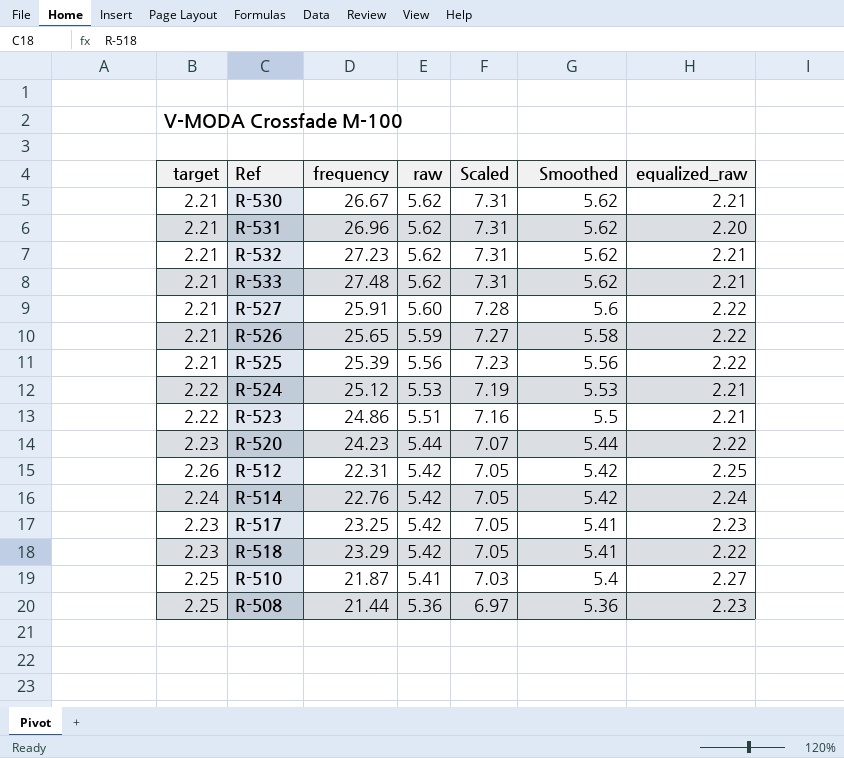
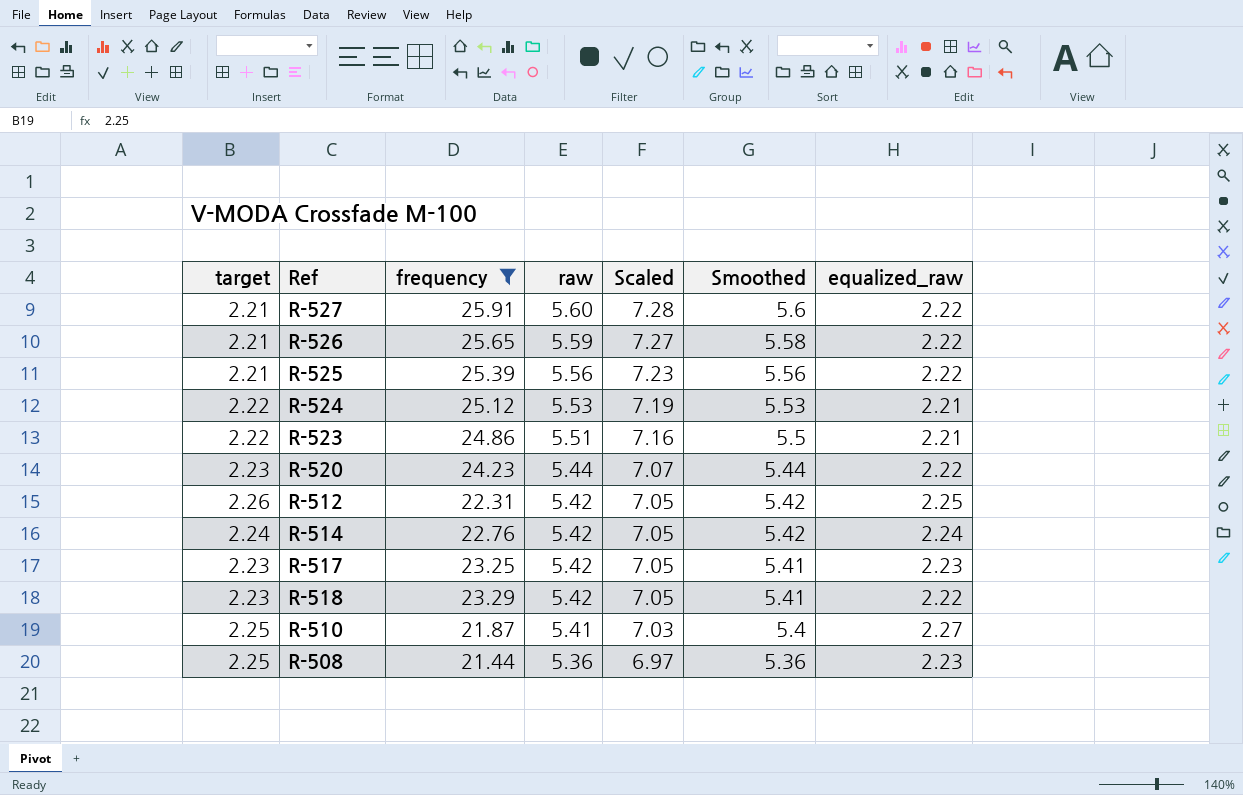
filter: none -> frequency <= 25.91

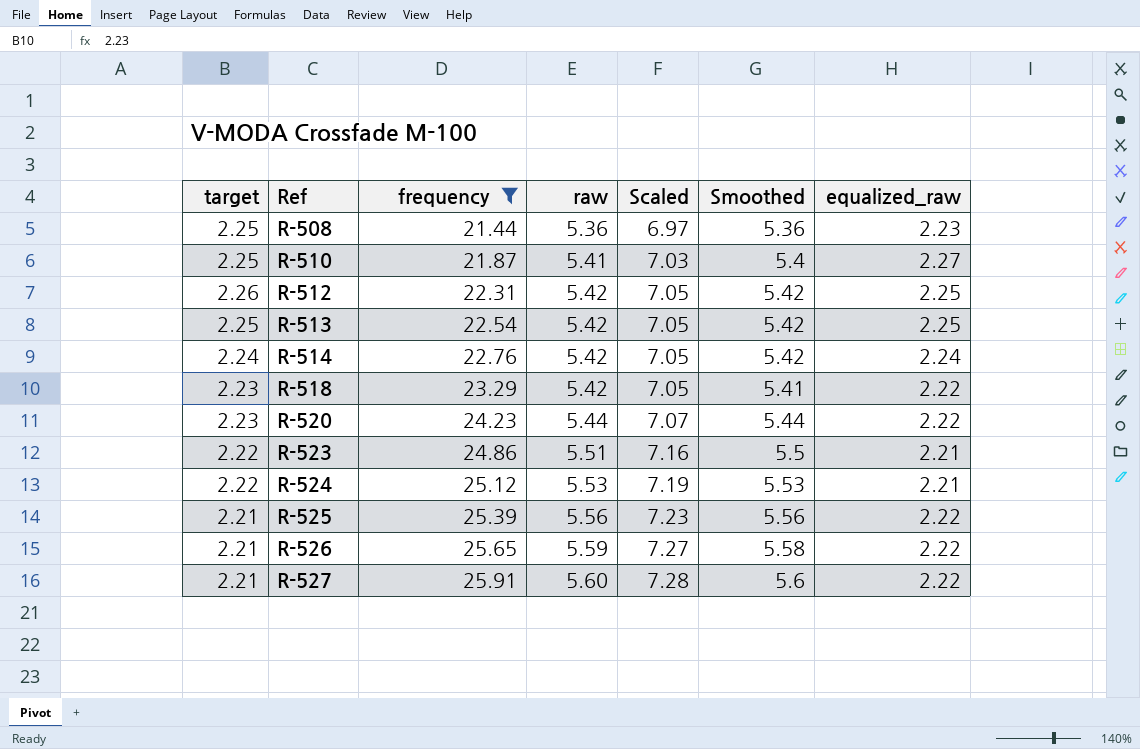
row order: raw descending -> Ref ascending
row R-517: 2.23 | 23.25 | 5.42 | 7.05 | 5.41 | 2.23 -> none
row R-513: none -> 2.25 | 22.54 | 5.42 | 7.05 | 5.42 | 2.25

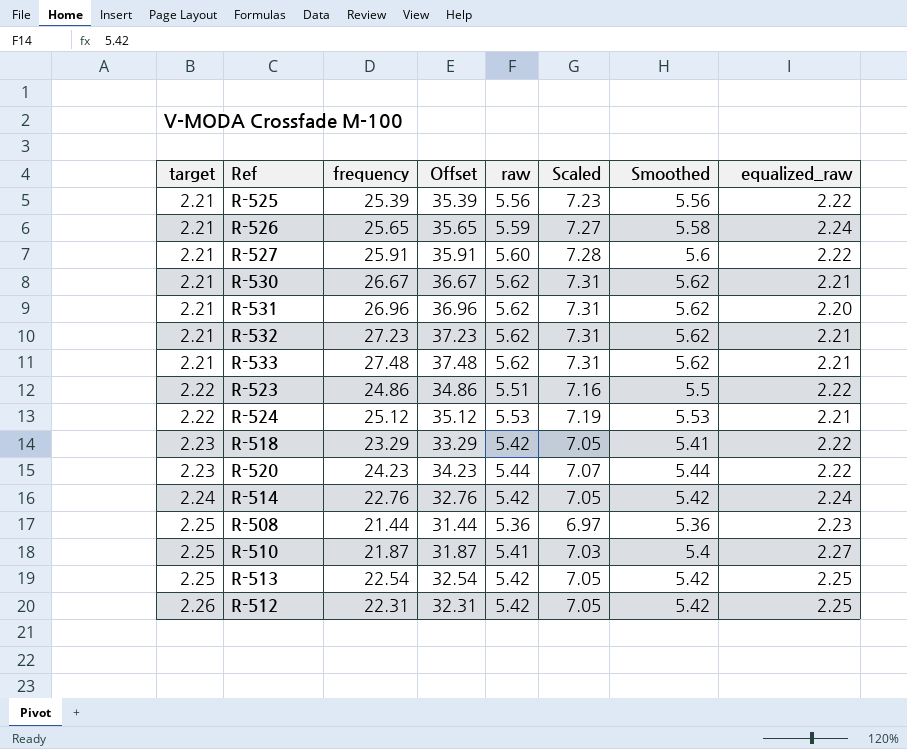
filter: frequency <= 25.91 -> none
row order: Ref ascending -> target ascending
column Offset | formula: none -> [frequency] + 10
R-526 | equalized_raw: 2.22 -> 2.24
R-523 | equalized_raw: 2.21 -> 2.22

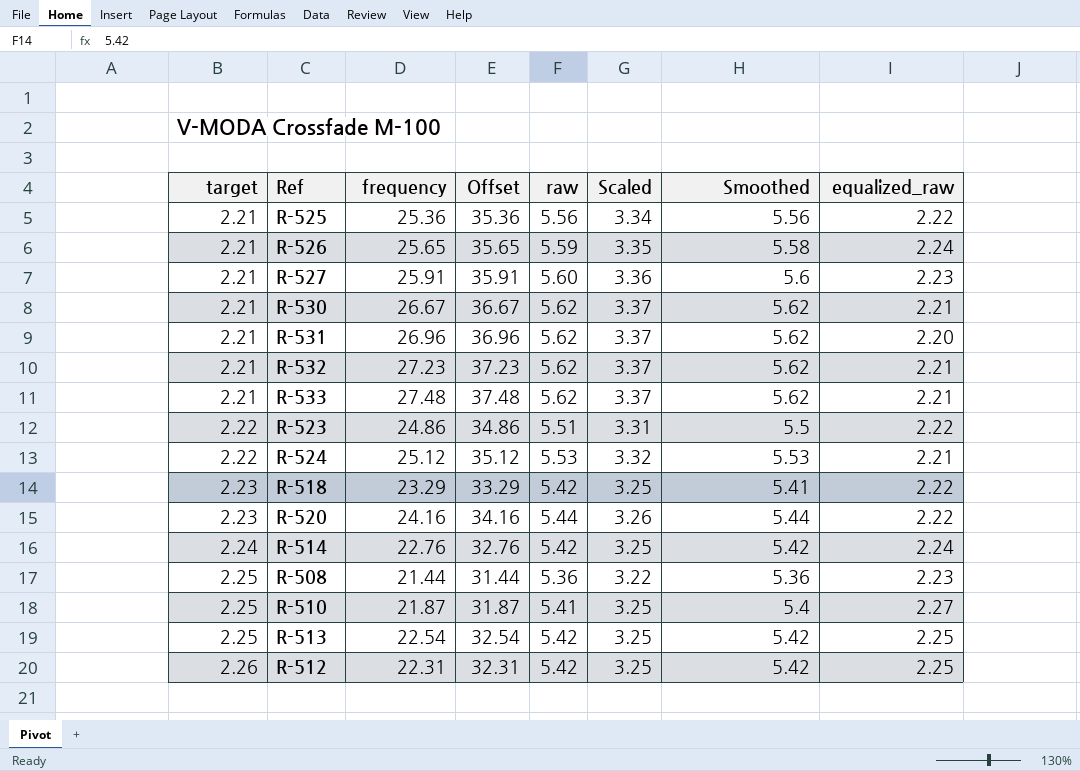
column Scaled | formula: [raw] * 1.3 -> [raw] * 0.6
R-525 | frequency: 25.39 -> 25.36
R-525 | Offset: 35.39 -> 35.36
R-527 | equalized_raw: 2.22 -> 2.23
R-520 | frequency: 24.23 -> 24.16
R-520 | Offset: 34.23 -> 34.16

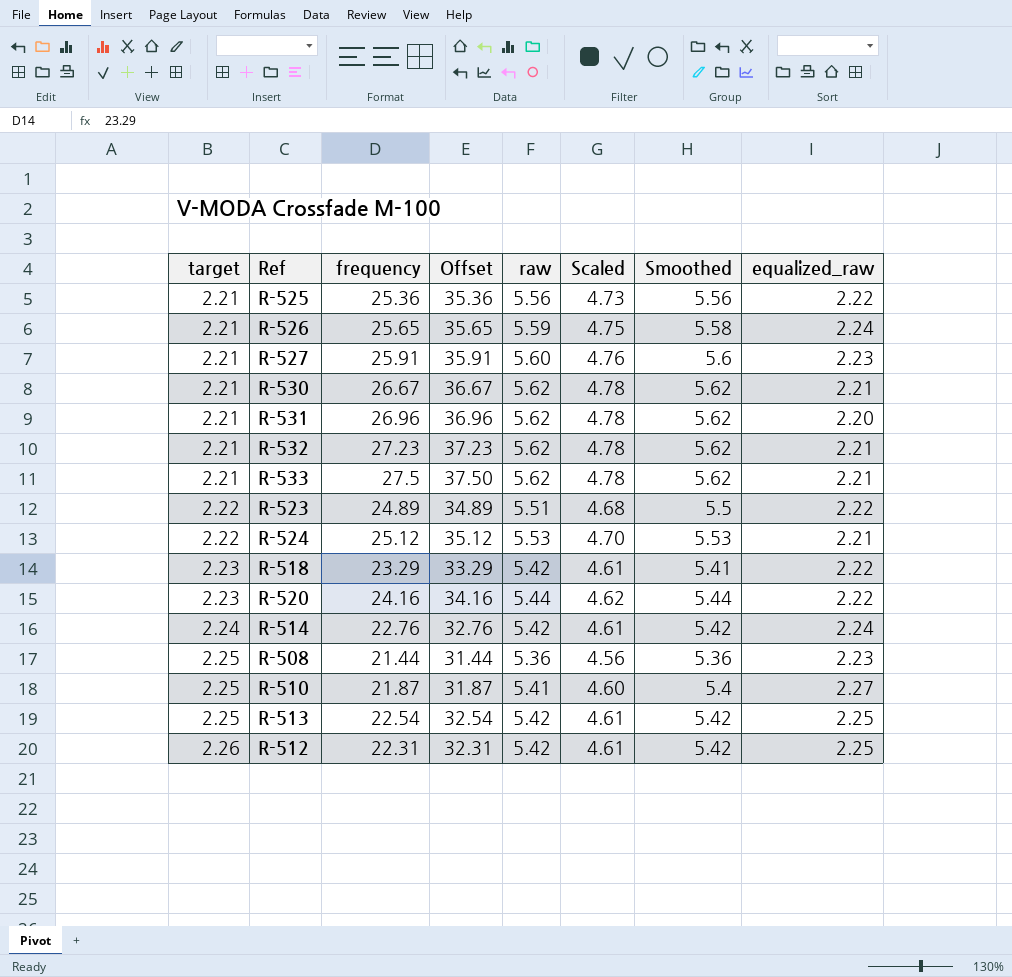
column Scaled | formula: [raw] * 0.6 -> [raw] * 0.85
R-533 | frequency: 27.48 -> 27.5
R-533 | Offset: 37.48 -> 37.50
R-523 | frequency: 24.86 -> 24.89
R-523 | Offset: 34.86 -> 34.89

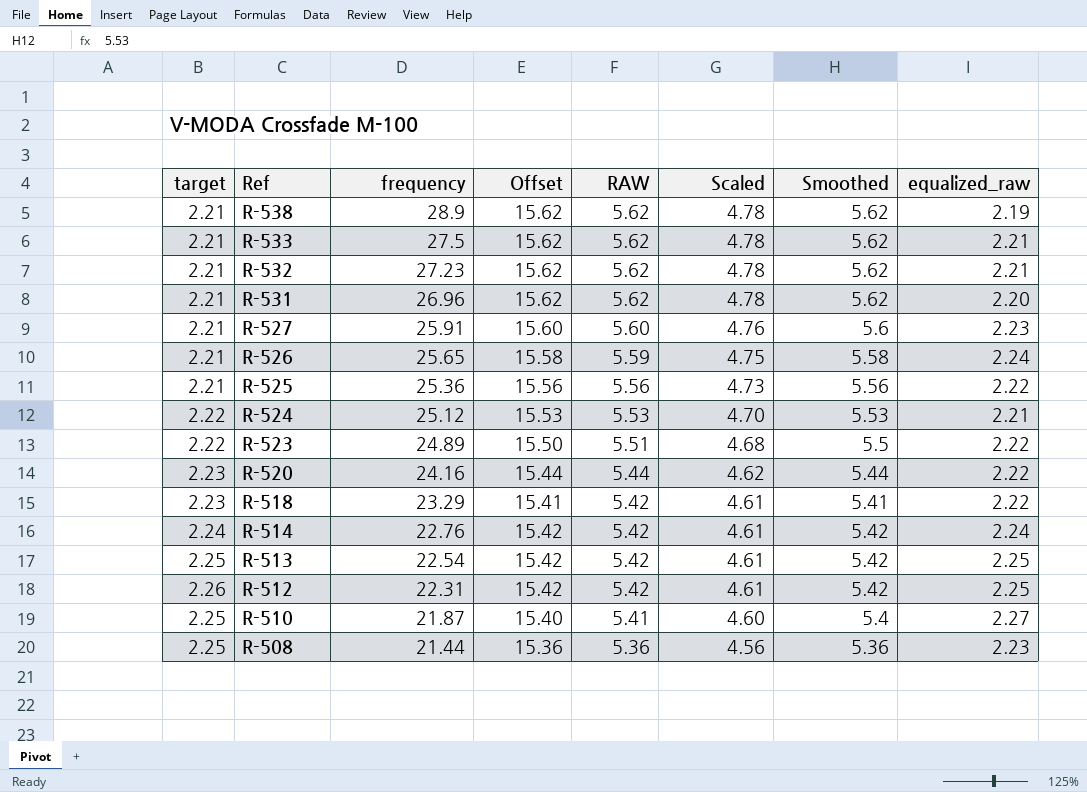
row order: target ascending -> Ref descending
column Offset | formula: [frequency] + 10 -> [Smoothed] + 10
column name: raw -> RAW
row R-530: 2.21 | 26.67 | 36.67 | 5.62 | 4.78 | 5.62 | 2.21 -> none
row R-538: none -> 2.21 | 28.9 | 15.62 | 5.62 | 4.78 | 5.62 | 2.19

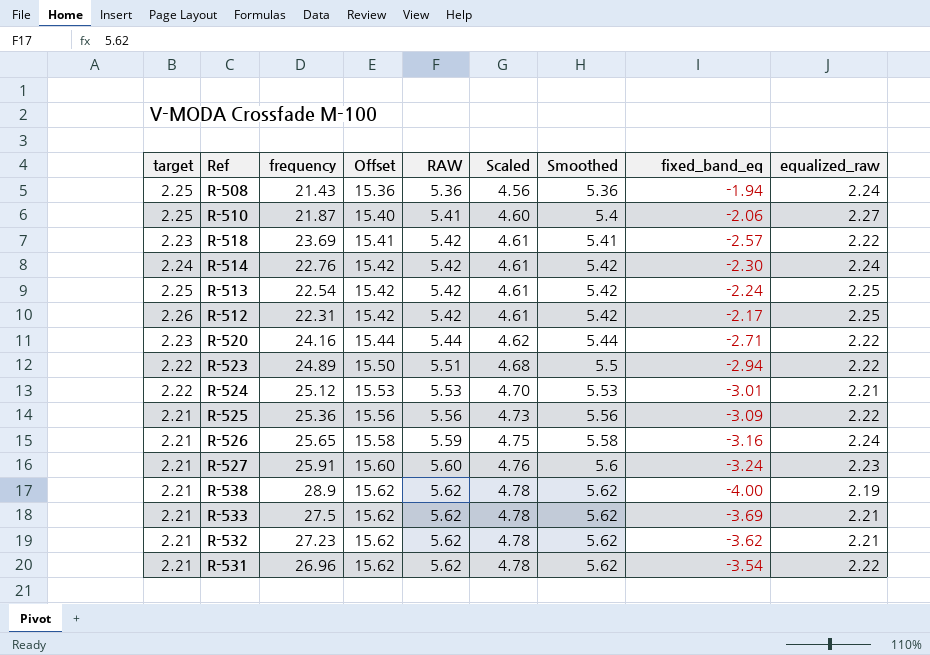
row order: Ref descending -> Offset ascending
column fixed_band_eq | position: none -> 8
R-508 | frequency: 21.44 -> 21.43
R-508 | equalized_raw: 2.23 -> 2.24
R-518 | frequency: 23.29 -> 23.69
R-531 | equalized_raw: 2.20 -> 2.22

